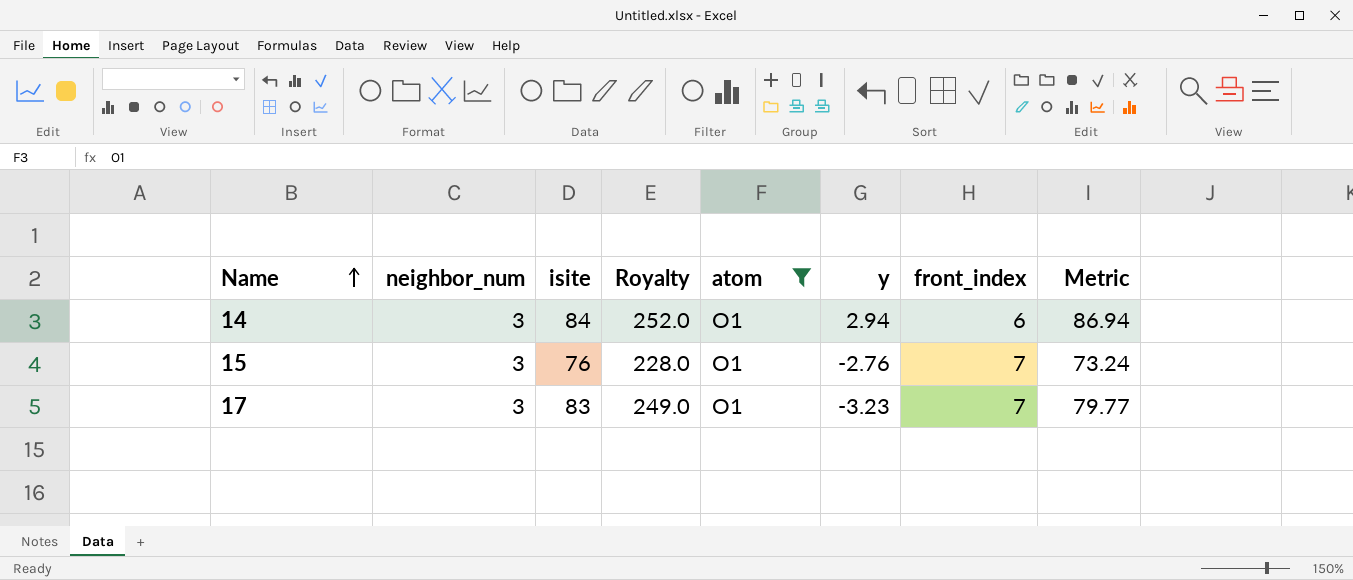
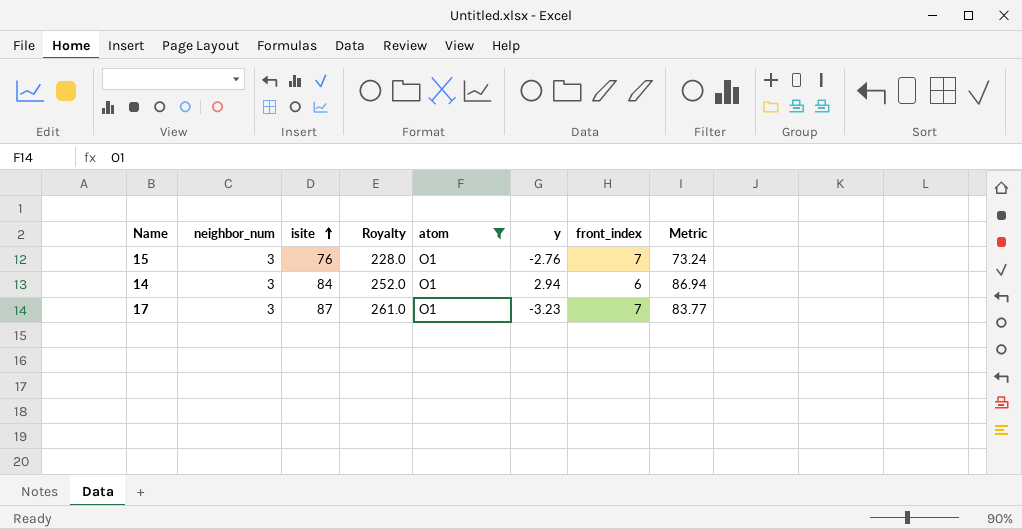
row order: Name ascending -> isite ascending
17 | isite: 83 -> 87
17 | Royalty: 249.0 -> 261.0
17 | Metric: 79.77 -> 83.77

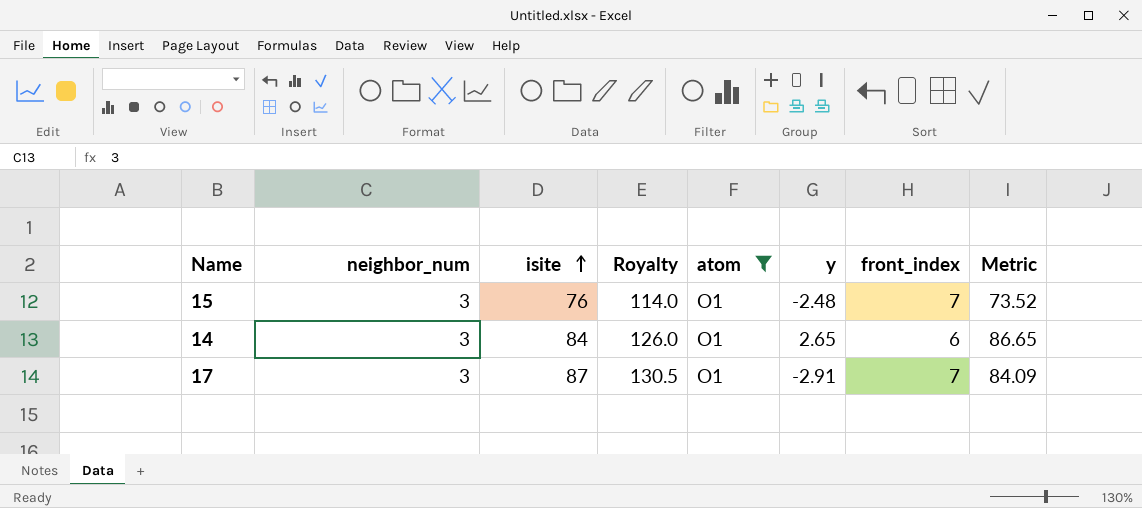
column Royalty | formula: [isite] * 3 -> [isite] * 1.5
15 | y: -2.76 -> -2.48
15 | Metric: 73.24 -> 73.52
14 | y: 2.94 -> 2.65
14 | Metric: 86.94 -> 86.65
17 | y: -3.23 -> -2.91
17 | Metric: 83.77 -> 84.09

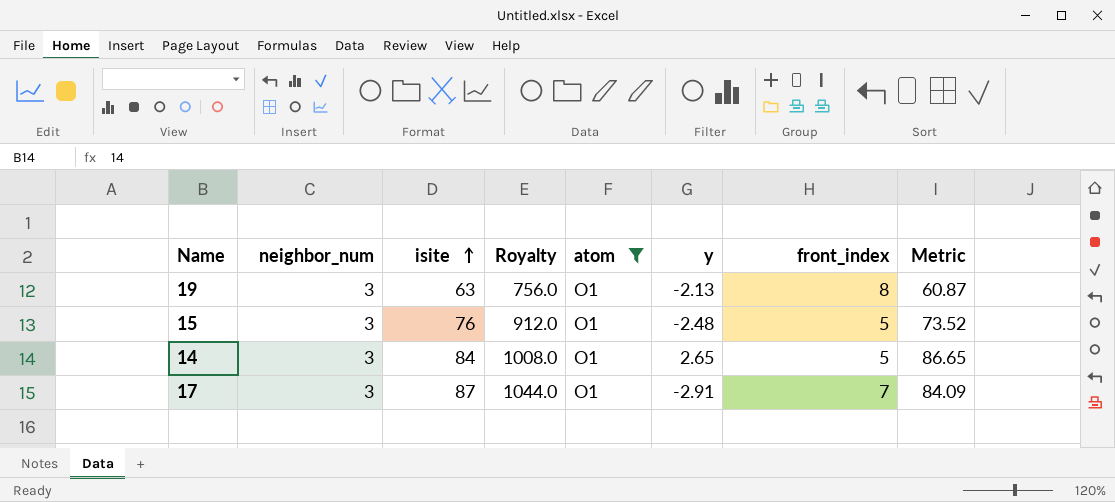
column Royalty | formula: [isite] * 1.5 -> [isite] * 12
row 19: none -> 3 | 63 | 756.0 | O1 | -2.13 | 8 | 60.87
15 | front_index: 7 -> 5
14 | front_index: 6 -> 5

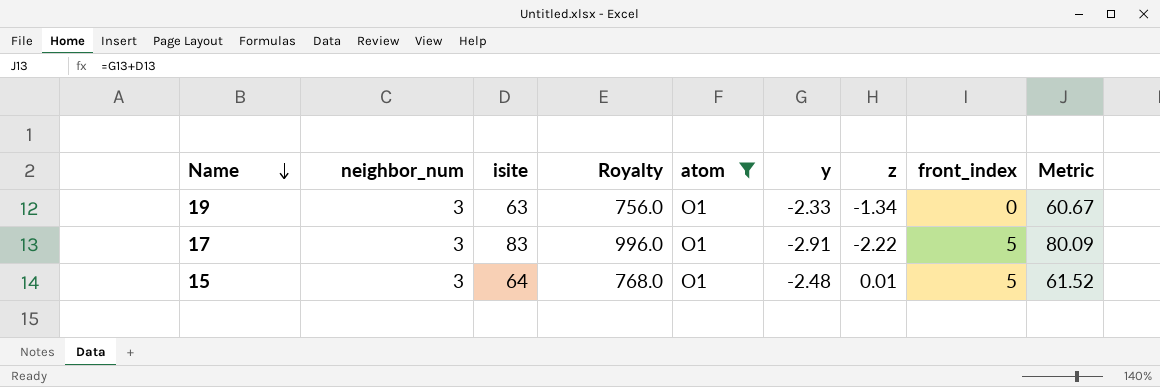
row order: isite ascending -> Name descending
column z | position: none -> 7
row 14: 3 | 84 | 1008.0 | O1 | 2.65 | 5 | 86.65 -> none
19 | y: -2.13 -> -2.33
19 | front_index: 8 -> 0
19 | Metric: 60.87 -> 60.67
17 | isite: 87 -> 83
17 | Royalty: 1044.0 -> 996.0
17 | front_index: 7 -> 5
17 | Metric: 84.09 -> 80.09
15 | isite: 76 -> 64
15 | Royalty: 912.0 -> 768.0
15 | Metric: 73.52 -> 61.52

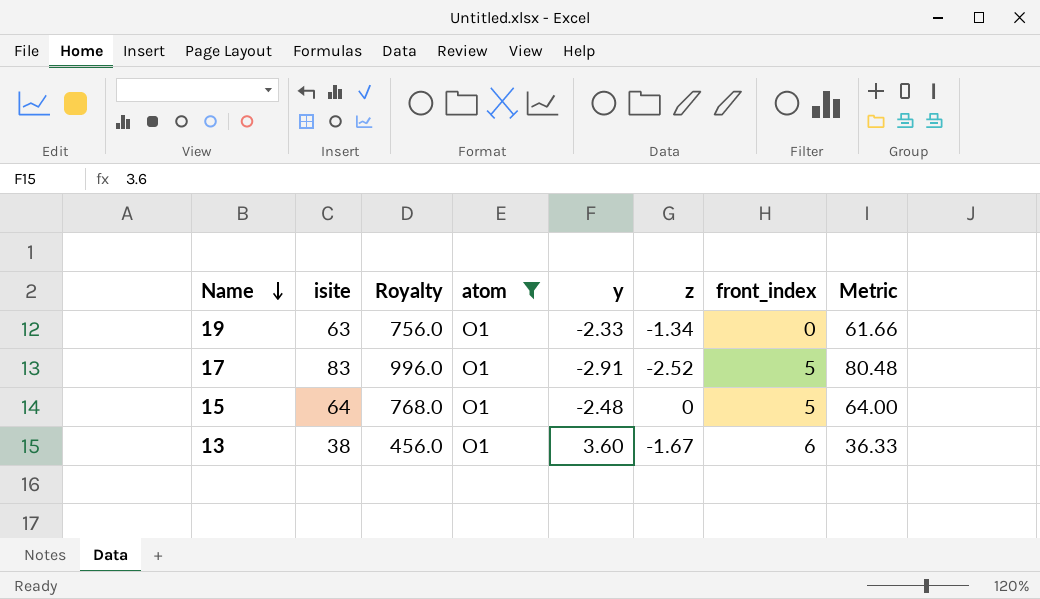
column neighbor_num | position: 2 -> none
column Metric | formula: [isite] + [y] -> [isite] + [z]
17 | z: -2.22 -> -2.52
15 | z: 0.01 -> 0
row 13: none -> 38 | 456.0 | O1 | 3.60 | -1.67 | 6 | 36.33

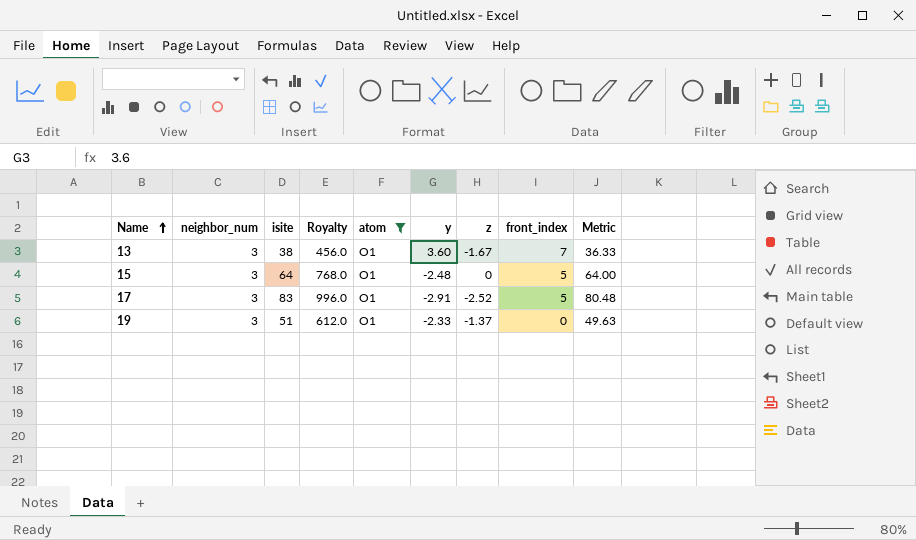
row order: Name descending -> Name ascending
column neighbor_num | position: none -> 2
13 | front_index: 6 -> 7
19 | isite: 63 -> 51
19 | Royalty: 756.0 -> 612.0
19 | z: -1.34 -> -1.37
19 | Metric: 61.66 -> 49.63

